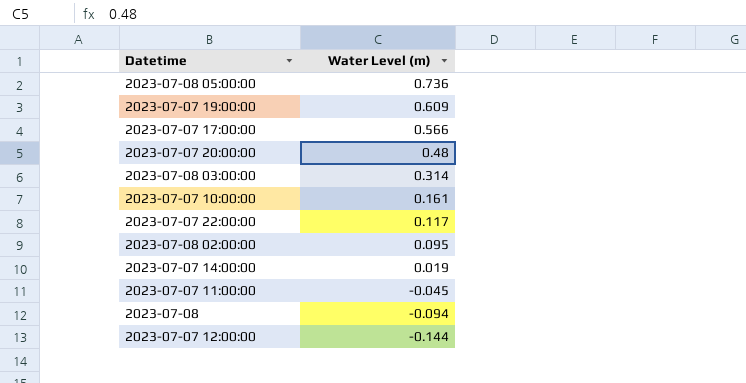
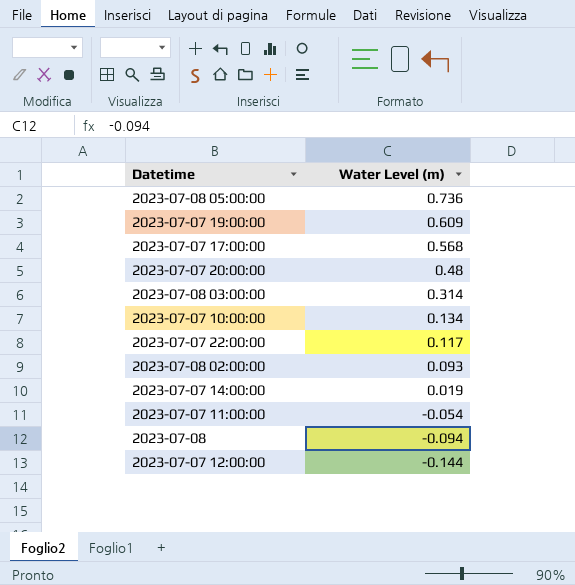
2023-07-07 17:00:00 | Water Level (m): 0.566 -> 0.568
2023-07-07 10:00:00 | Water Level (m): 0.161 -> 0.134
2023-07-08 02:00:00 | Water Level (m): 0.095 -> 0.093
2023-07-07 11:00:00 | Water Level (m): -0.045 -> -0.054

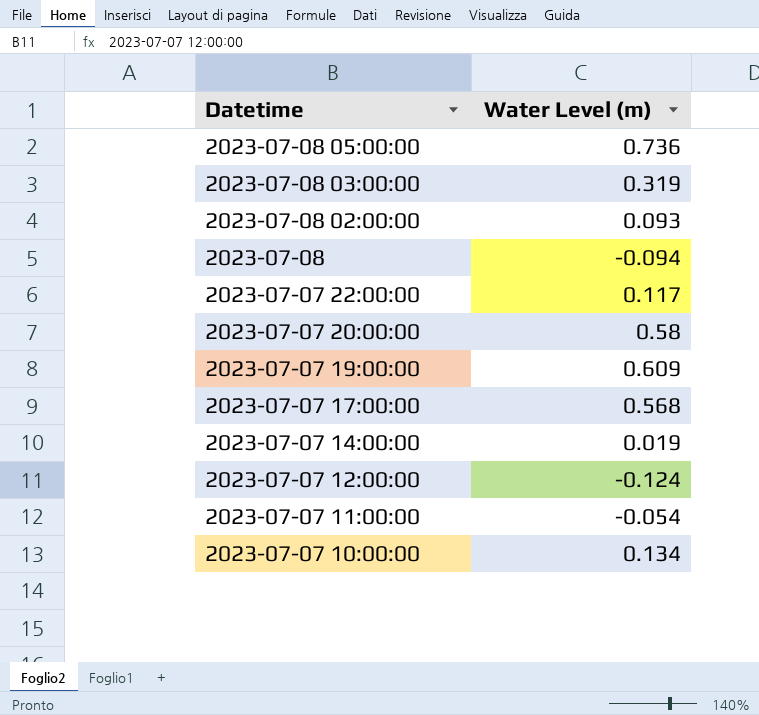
row order: Water Level (m) descending -> Datetime descending
2023-07-08 03:00:00 | Water Level (m): 0.314 -> 0.319
2023-07-07 20:00:00 | Water Level (m): 0.48 -> 0.58
2023-07-07 12:00:00 | Water Level (m): -0.144 -> -0.124

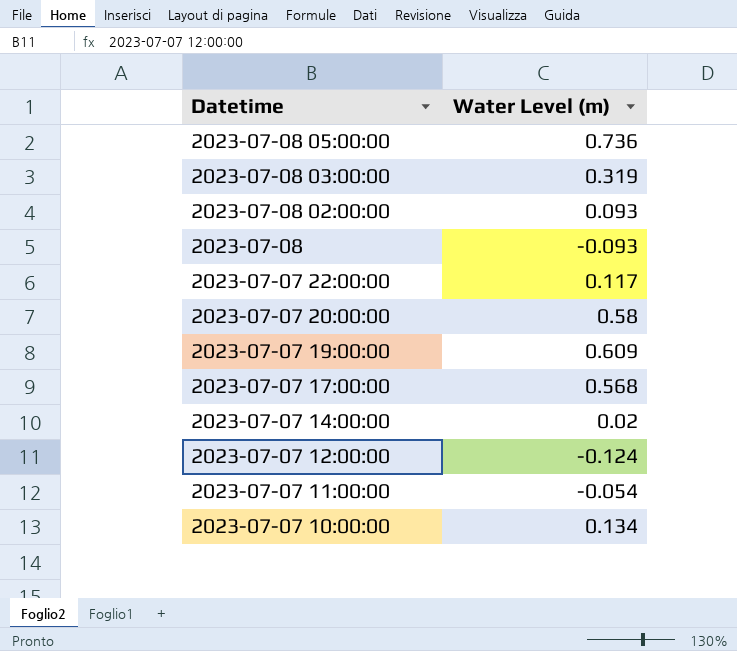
2023-07-08 | Water Level (m): -0.094 -> -0.093
2023-07-07 14:00:00 | Water Level (m): 0.019 -> 0.02

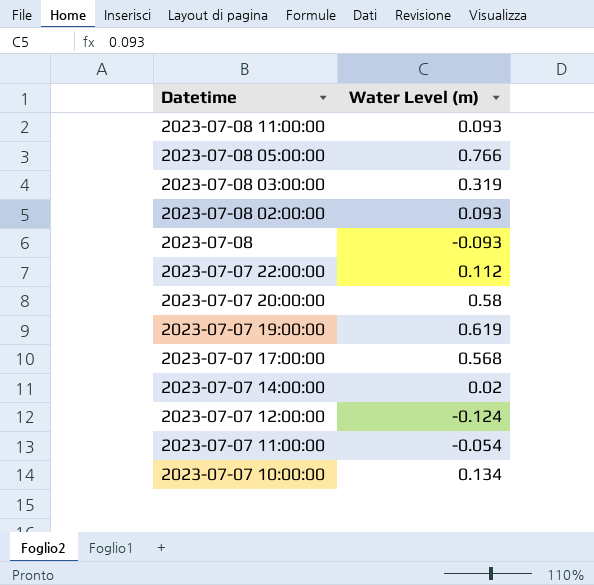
row 2023-07-08 11:00:00: none -> 0.093
2023-07-08 05:00:00 | Water Level (m): 0.736 -> 0.766
2023-07-07 22:00:00 | Water Level (m): 0.117 -> 0.112
2023-07-07 19:00:00 | Water Level (m): 0.609 -> 0.619

